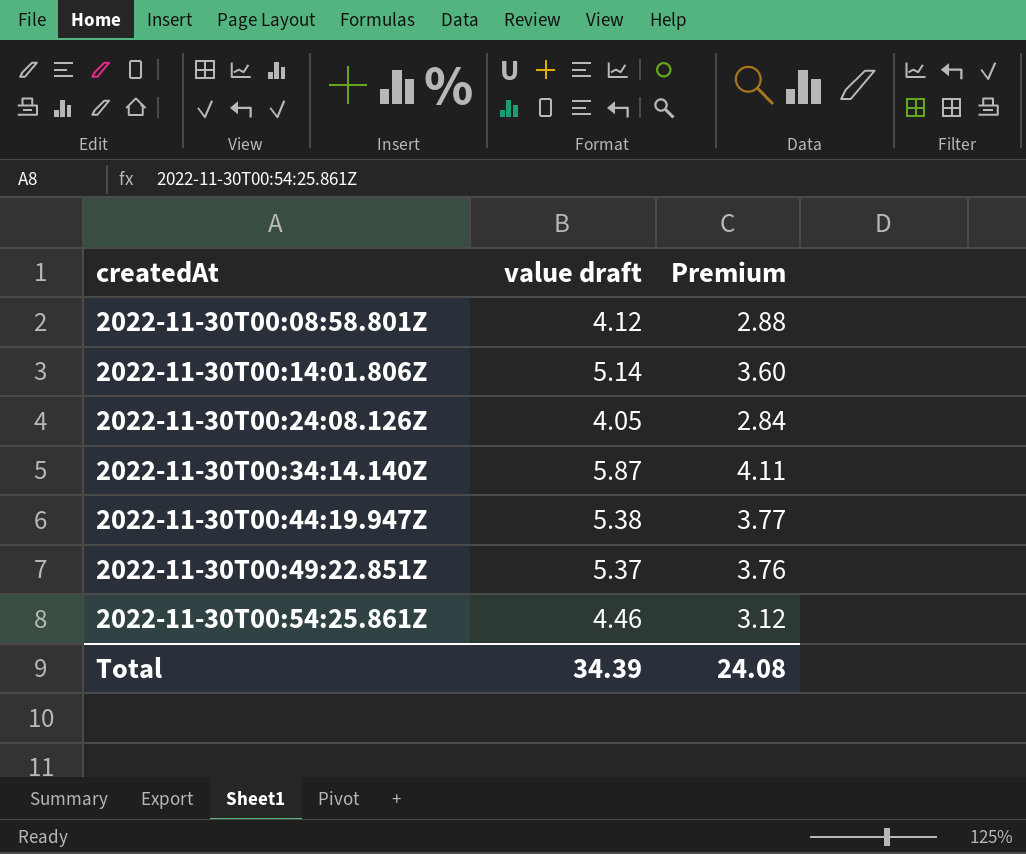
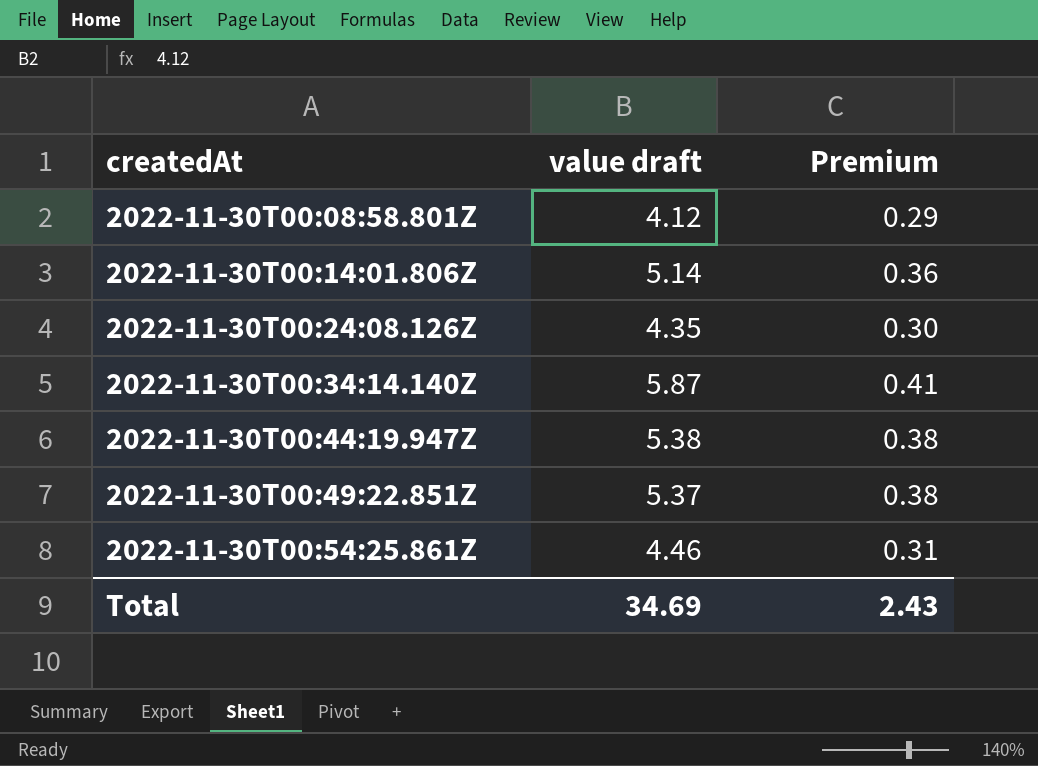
column Premium | formula: [value draft] * 0.7 -> [value draft] * 0.07
2022-11-30T00:24:08.126Z | value draft: 4.05 -> 4.35
Total | value draft: 34.39 -> 34.69
Total | Premium: 24.08 -> 2.43

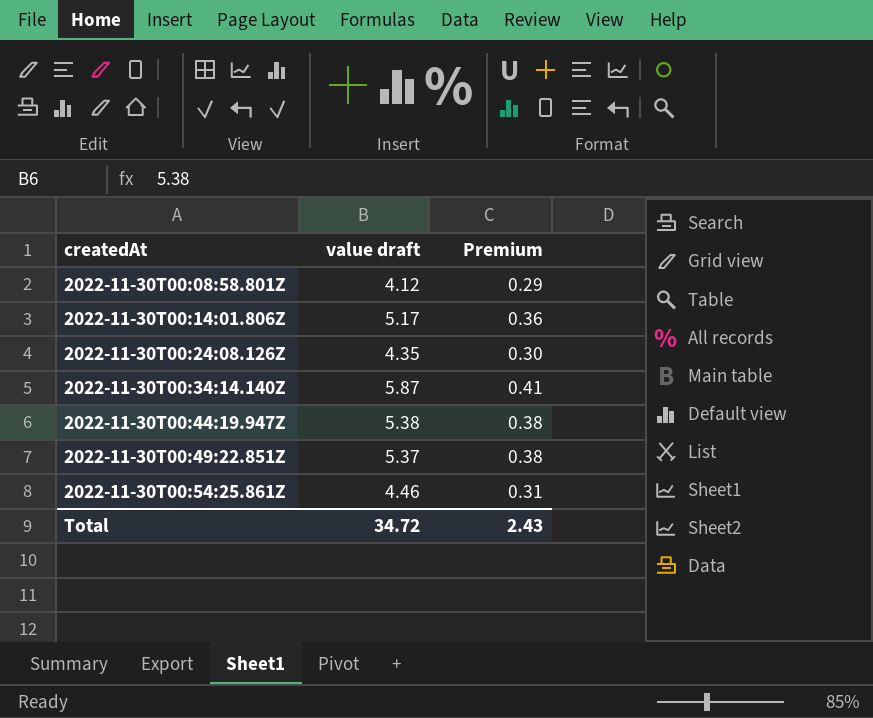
2022-11-30T00:14:01.806Z | value draft: 5.14 -> 5.17
Total | value draft: 34.69 -> 34.72

